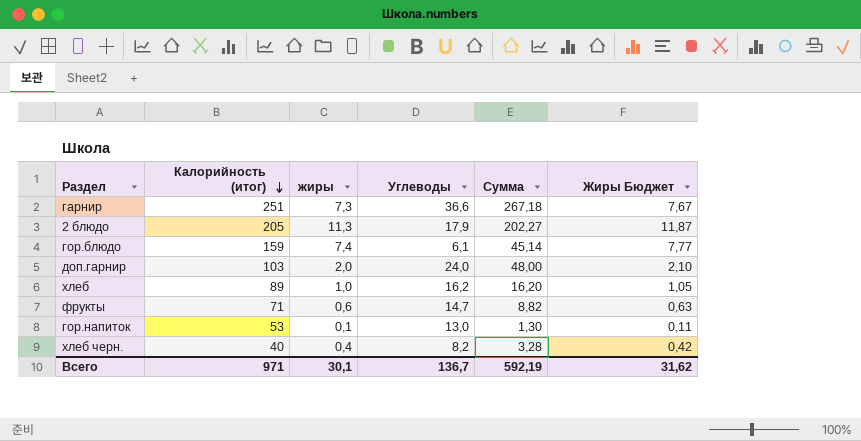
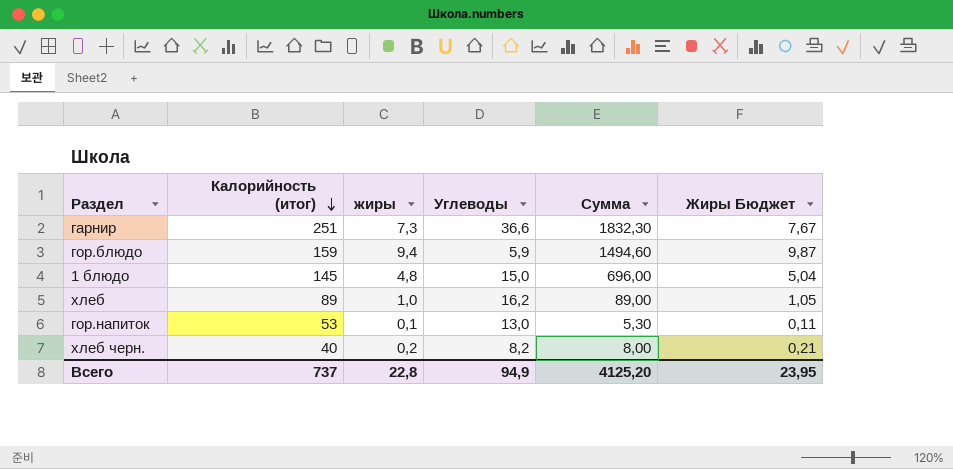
column Сумма | formula: [жиры] * [Углеводы] -> [Калорийность (итог)] * [жиры]
row 2 блюдо: 205 | 11,3 | 17,9 | 202,27 | 11,87 -> none
row доп.гарнир: 103 | 2,0 | 24,0 | 48,00 | 2,10 -> none
row фрукты: 71 | 0,6 | 14,7 | 8,82 | 0,63 -> none
гор.блюдо | жиры: 7,4 -> 9,4
гор.блюдо | Углеводы: 6,1 -> 5,9
гор.блюдо | Жиры Бюджет: 7,77 -> 9,87
row 1 блюдо: none -> 145 | 4,8 | 15,0 | 696,00 | 5,04
хлеб черн. | жиры: 0,4 -> 0,2
хлеб черн. | Жиры Бюджет: 0,42 -> 0,21
Всего | Калорийность (итог): 971 -> 737
Всего | жиры: 30,1 -> 22,8
Всего | Углеводы: 136,7 -> 94,9
Всего | Сумма: 592,19 -> 4125,20
Всего | Жиры Бюджет: 31,62 -> 23,95

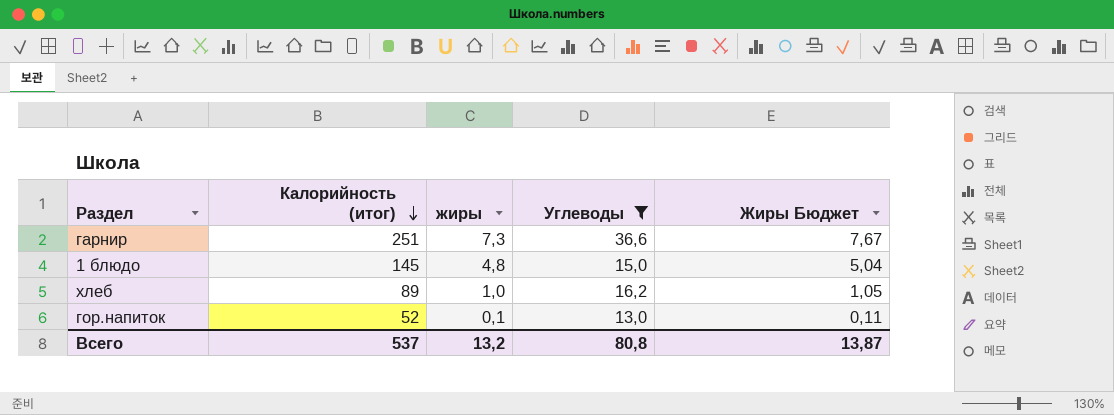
filter: none -> Углеводы >= 13,0
column Сумма | formula: [Калорийность (итог)] * [жиры] -> none
гор.напиток | Калорийность (итог): 53 -> 52
Всего | Калорийность (итог): 737 -> 537
Всего | жиры: 22,8 -> 13,2
Всего | Углеводы: 94,9 -> 80,8
Всего | Жиры Бюджет: 23,95 -> 13,87

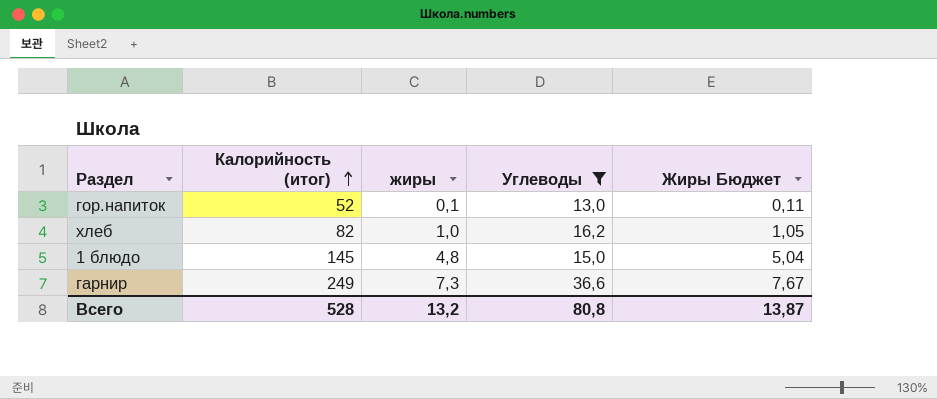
row order: Калорийность (итог) descending -> Калорийность (итог) ascending
хлеб | Калорийность (итог): 89 -> 82
гарнир | Калорийность (итог): 251 -> 249
Всего | Калорийность (итог): 537 -> 528

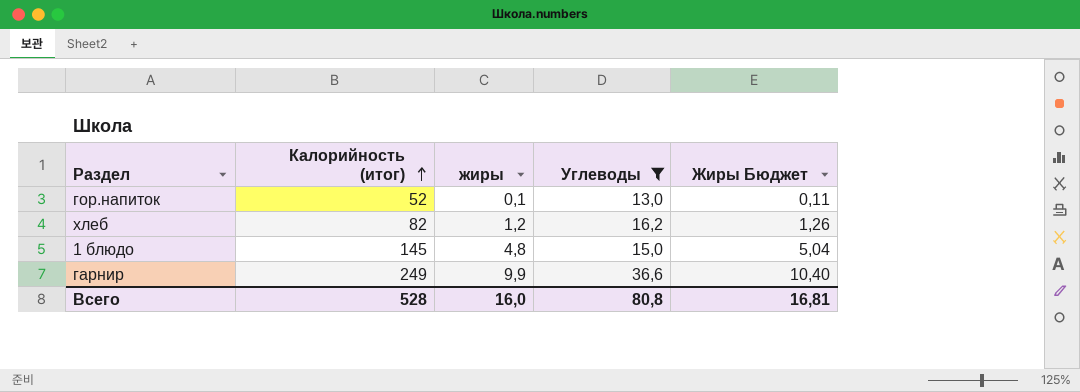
хлеб | жиры: 1,0 -> 1,2
хлеб | Жиры Бюджет: 1,05 -> 1,26
гарнир | жиры: 7,3 -> 9,9
гарнир | Жиры Бюджет: 7,67 -> 10,40
Всего | жиры: 13,2 -> 16,0
Всего | Жиры Бюджет: 13,87 -> 16,81

